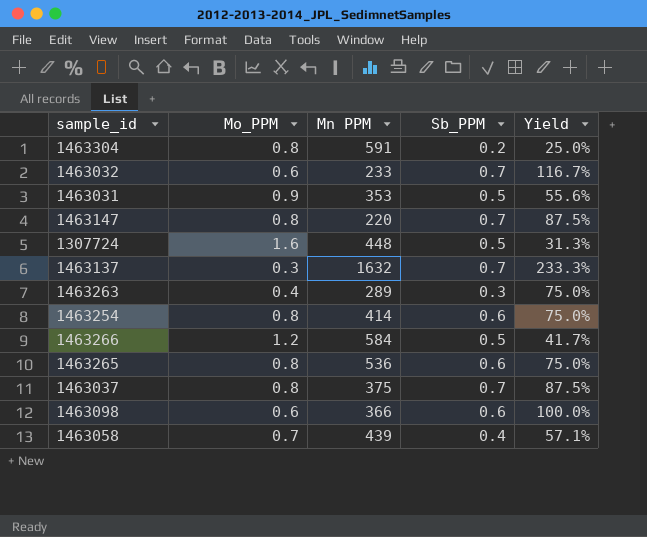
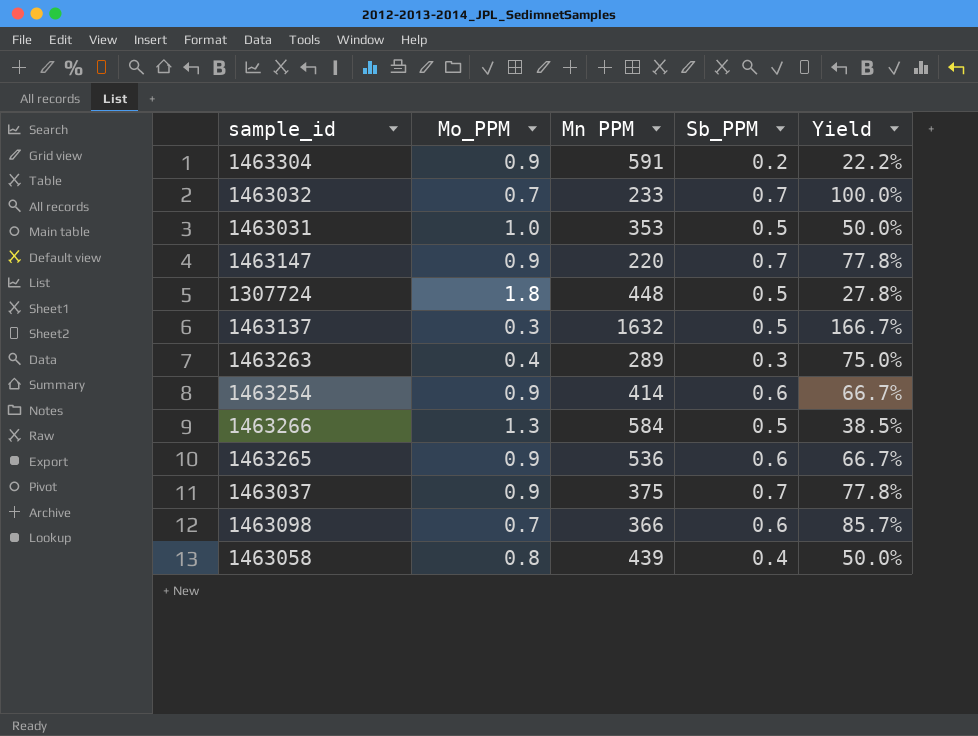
1463304 | Mo_PPM: 0.8 -> 0.9
1463304 | Yield: 25.0% -> 22.2%
1463032 | Mo_PPM: 0.6 -> 0.7
1463032 | Yield: 116.7% -> 100.0%
1463031 | Mo_PPM: 0.9 -> 1.0
1463031 | Yield: 55.6% -> 50.0%
1463147 | Mo_PPM: 0.8 -> 0.9
1463147 | Yield: 87.5% -> 77.8%
1307724 | Mo_PPM: 1.6 -> 1.8
1307724 | Yield: 31.3% -> 27.8%
1463137 | Sb_PPM: 0.7 -> 0.5
1463137 | Yield: 233.3% -> 166.7%
1463254 | Mo_PPM: 0.8 -> 0.9
1463254 | Yield: 75.0% -> 66.7%
1463266 | Mo_PPM: 1.2 -> 1.3
1463266 | Yield: 41.7% -> 38.5%
1463265 | Mo_PPM: 0.8 -> 0.9
1463265 | Yield: 75.0% -> 66.7%
1463037 | Mo_PPM: 0.8 -> 0.9
1463037 | Yield: 87.5% -> 77.8%
1463098 | Mo_PPM: 0.6 -> 0.7
1463098 | Yield: 100.0% -> 85.7%
1463058 | Mo_PPM: 0.7 -> 0.8
1463058 | Yield: 57.1% -> 50.0%

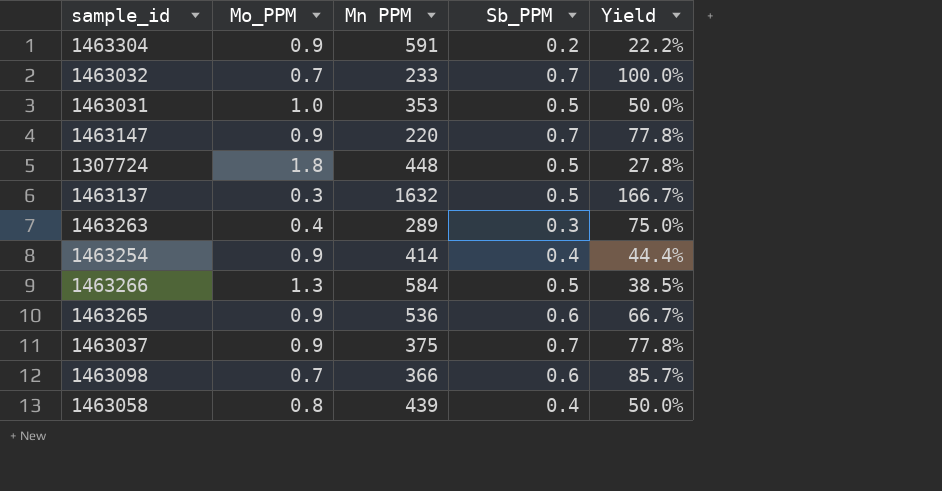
1463254 | Sb_PPM: 0.6 -> 0.4
1463254 | Yield: 66.7% -> 44.4%

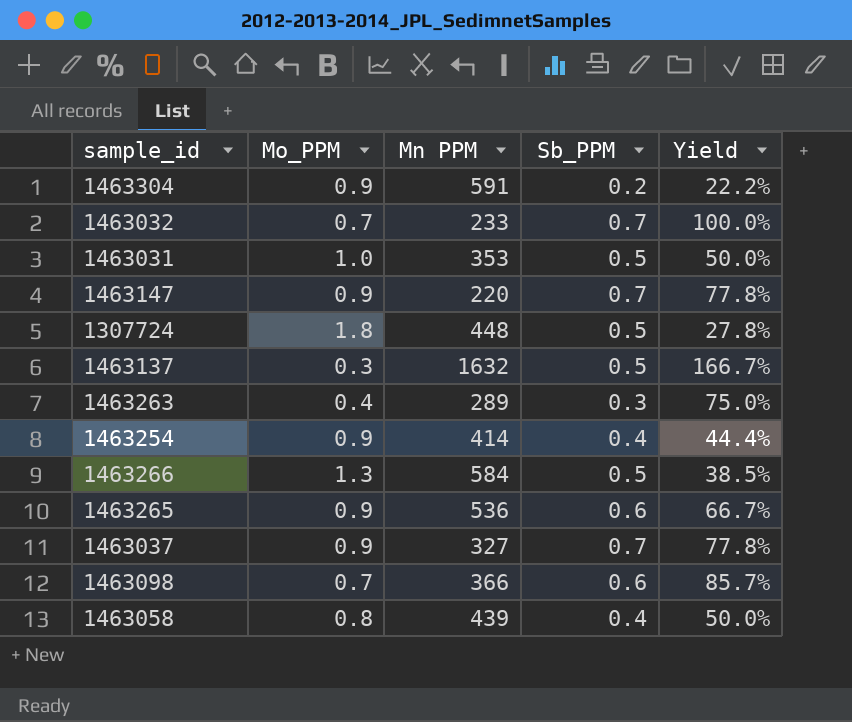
1463037 | Mn PPM: 375 -> 327

